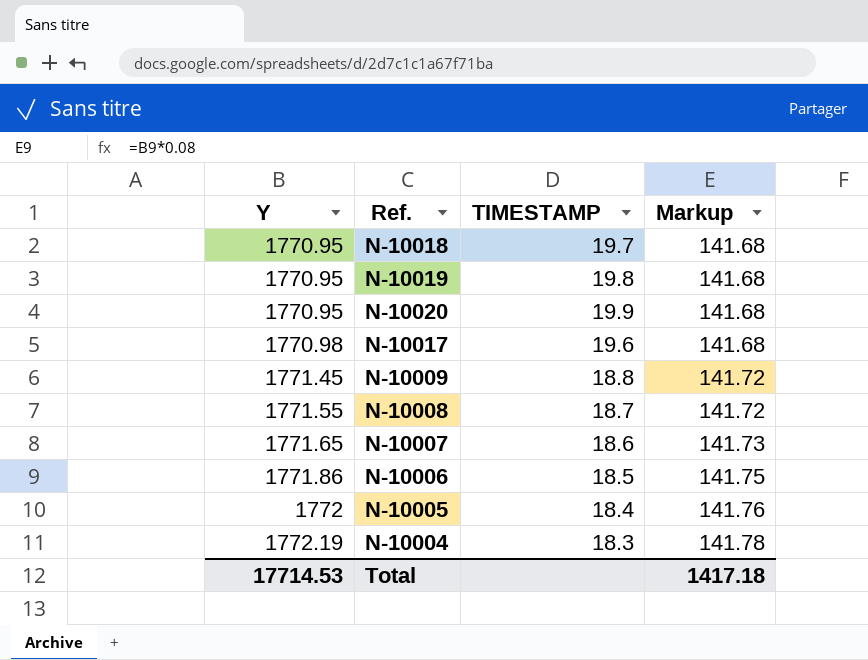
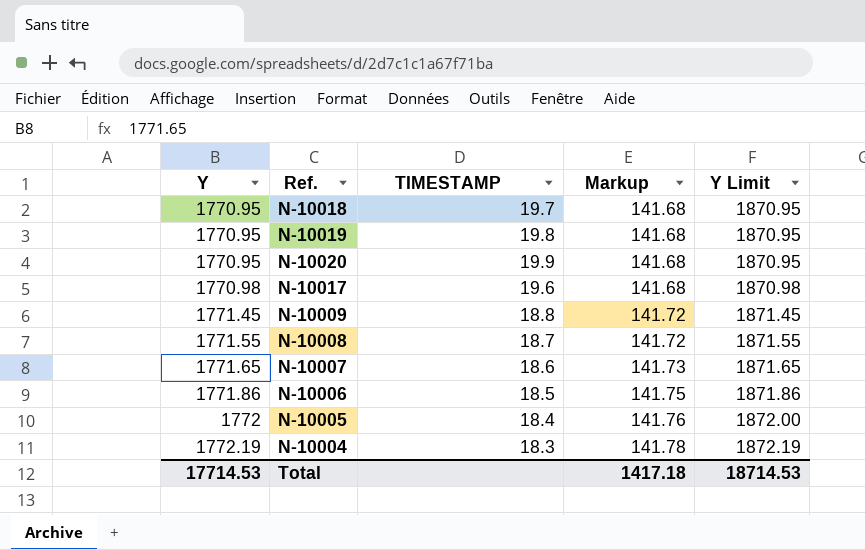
column Y Limit | formula: none -> [Y] + 100

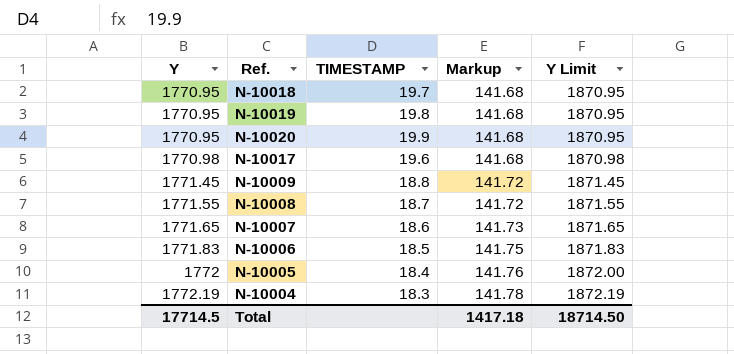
N-10006 | Y: 1771.86 -> 1771.83
N-10006 | Y Limit: 1871.86 -> 1871.83
Total | Y: 17714.53 -> 17714.5
Total | Y Limit: 18714.53 -> 18714.50

